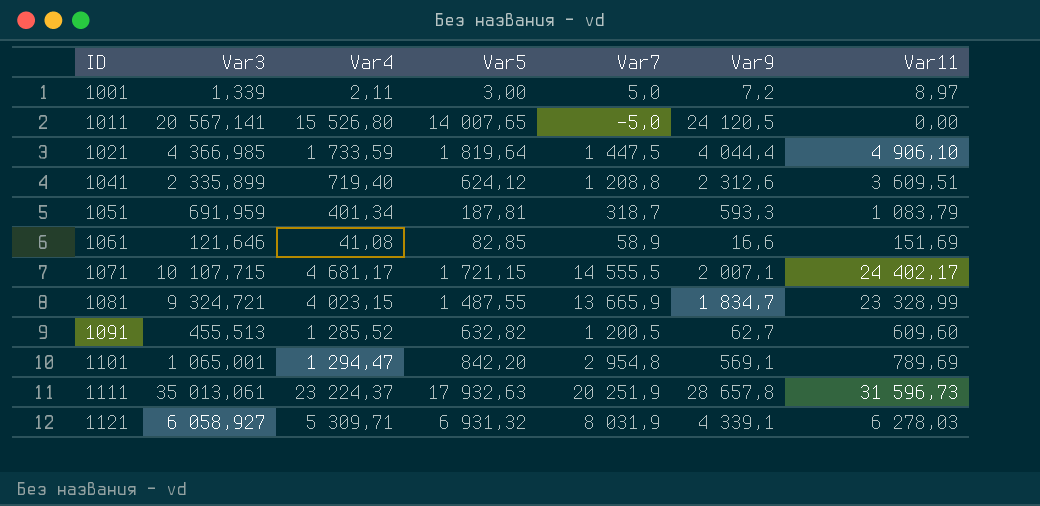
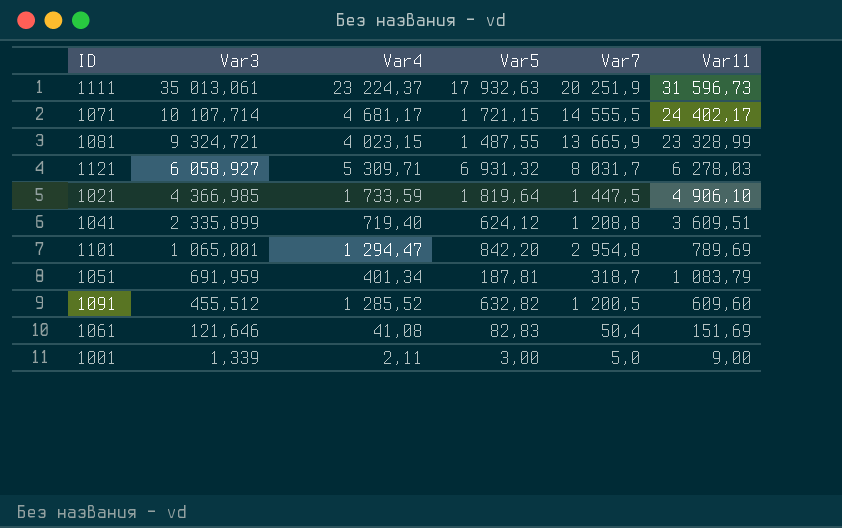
row order: ID ascending -> Var3 descending
column Var9 | position: 6 -> none
row 1011: 20 567,141 | 15 526,80 | 14 007,65 | -5,0 | 24 120,5 | 0,00 -> none
1071 | Var3: 10 107,715 -> 10 107,714
1121 | Var7: 8 031,9 -> 8 031,7
1091 | Var3: 455,513 -> 455,512
1061 | Var5: 82,85 -> 82,83
1061 | Var7: 58,9 -> 50,4
1001 | Var11: 8,97 -> 9,00

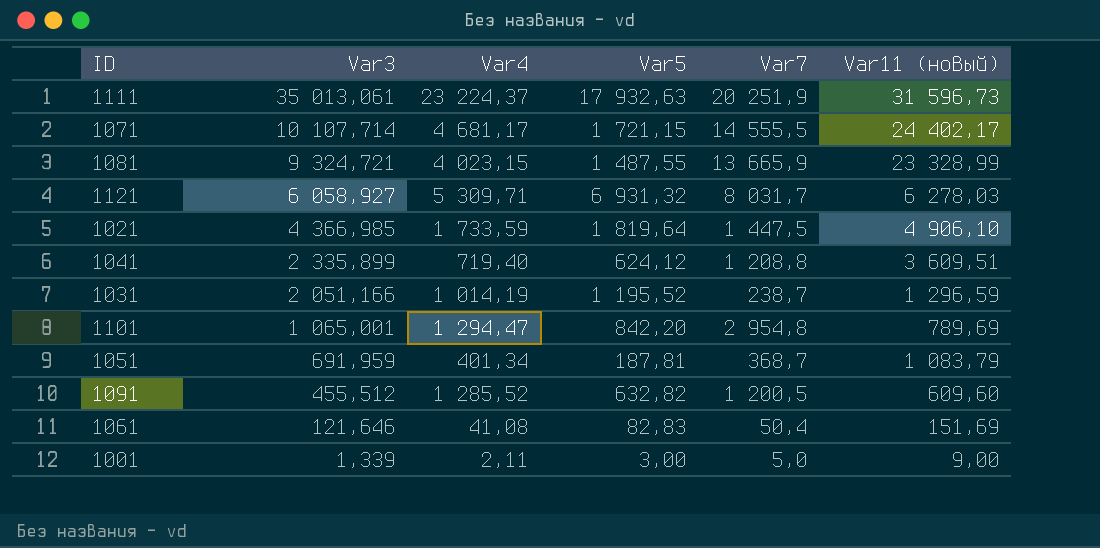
column name: Var11 -> Var11 (новый)
row 1031: none -> 2 051,166 | 1 014,19 | 1 195,52 | 238,7 | 1 296,59
1051 | Var7: 318,7 -> 368,7

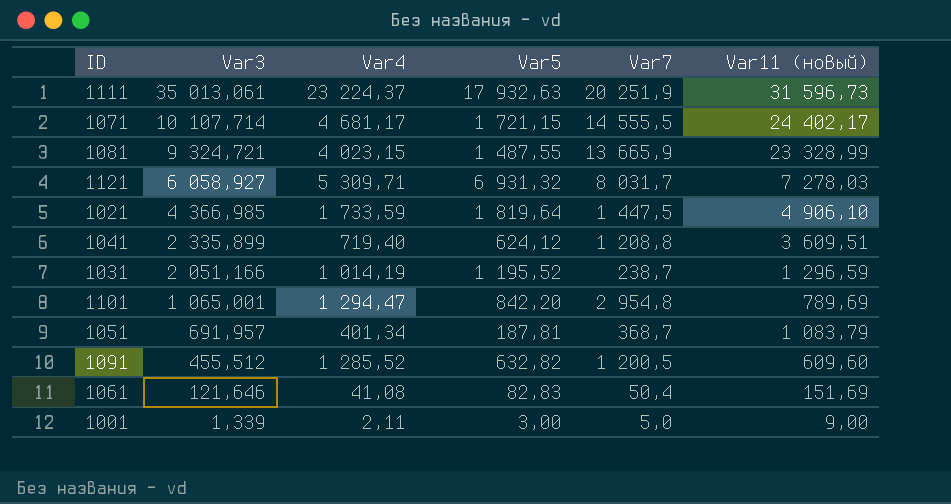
1121 | Var11 (новый): 6 278,03 -> 7 278,03
1051 | Var3: 691,959 -> 691,957

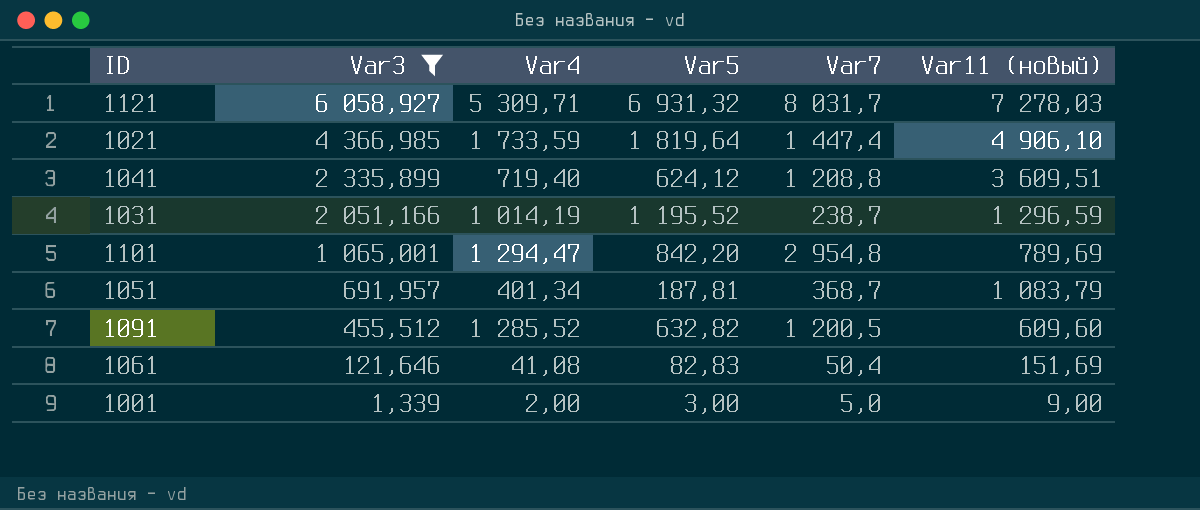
filter: none -> Var3 <= 6 058,927
1021 | Var7: 1 447,5 -> 1 447,4
1001 | Var4: 2,11 -> 2,00

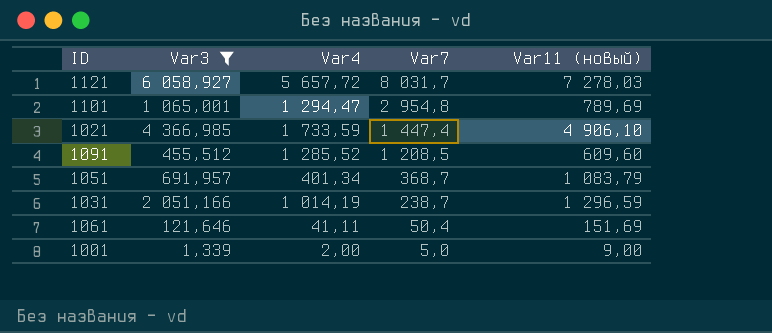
row order: Var3 descending -> Var7 descending
column Var5 | position: 4 -> none
row 1041: 2 335,899 | 719,40 | 624,12 | 1 208,8 | 3 609,51 -> none
1121 | Var4: 5 309,71 -> 5 657,72
1091 | Var7: 1 200,5 -> 1 208,5
1061 | Var4: 41,08 -> 41,11

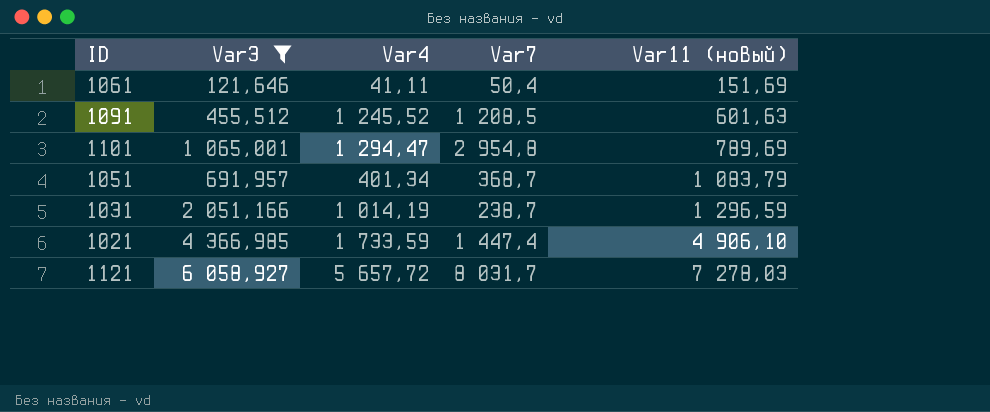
row order: Var7 descending -> Var11 (новый) ascending
row 1001: 1,339 | 2,00 | 5,0 | 9,00 -> none
1091 | Var4: 1 285,52 -> 1 245,52
1091 | Var11 (новый): 609,60 -> 601,63

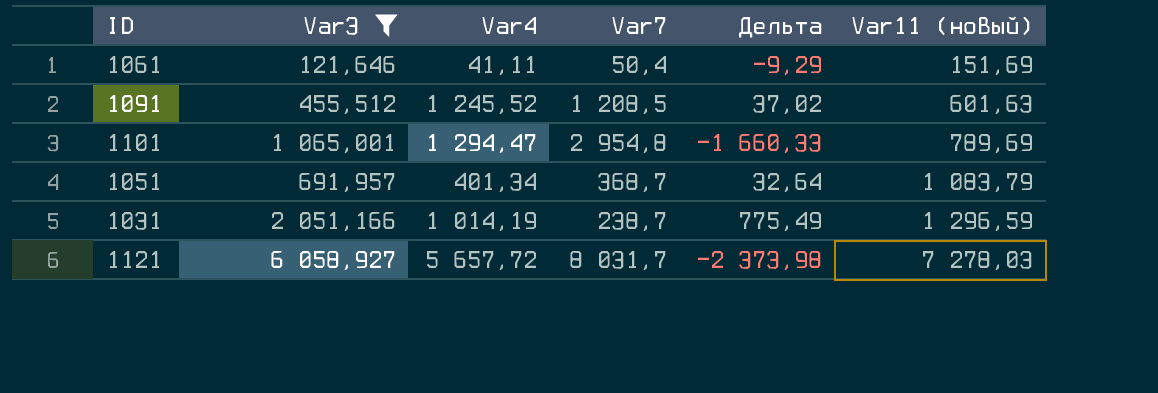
column Дельта | formula: none -> [Var4] - [Var7]
row 1021: 4 366,985 | 1 733,59 | 1 447,4 | 4 906,10 -> none

